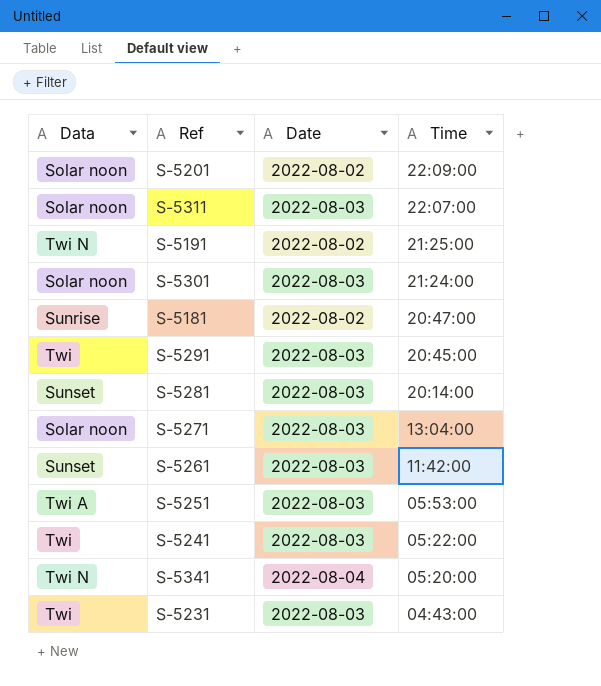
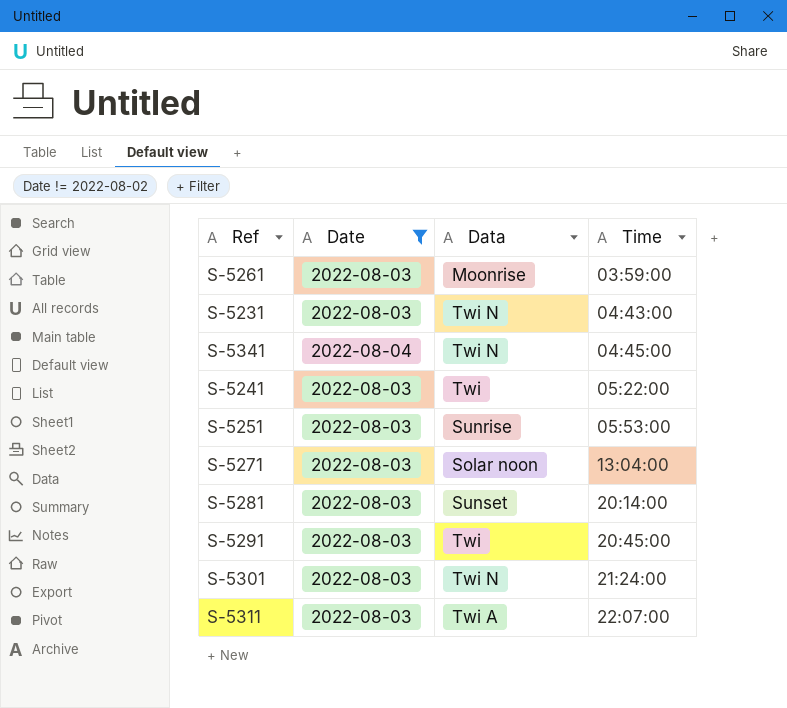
filter: none -> Date != 2022-08-02
row order: Time descending -> Time ascending
column Data | position: 1 -> 3
S-5261 | Data: Sunset -> Moonrise
S-5261 | Time: 11:42:00 -> 03:59:00
S-5231 | Data: Twi -> Twi N
S-5341 | Time: 05:20:00 -> 04:45:00
S-5251 | Data: Twi A -> Sunrise
S-5301 | Data: Solar noon -> Twi N
S-5311 | Data: Solar noon -> Twi A

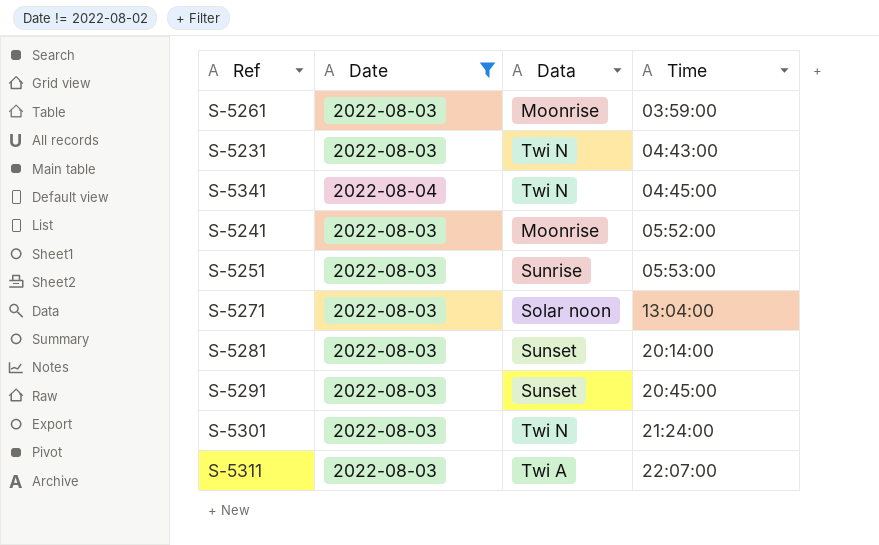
S-5241 | Data: Twi -> Moonrise
S-5241 | Time: 05:22:00 -> 05:52:00
S-5291 | Data: Twi -> Sunset

